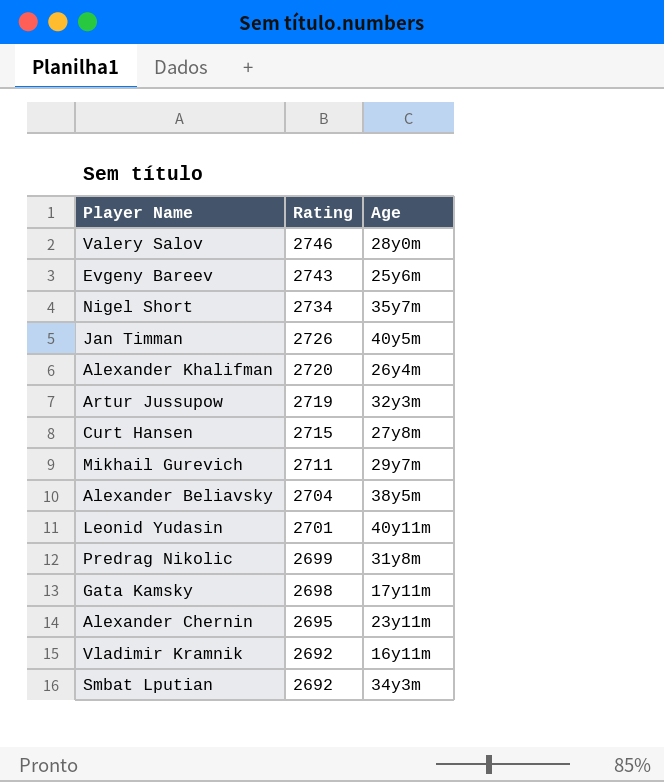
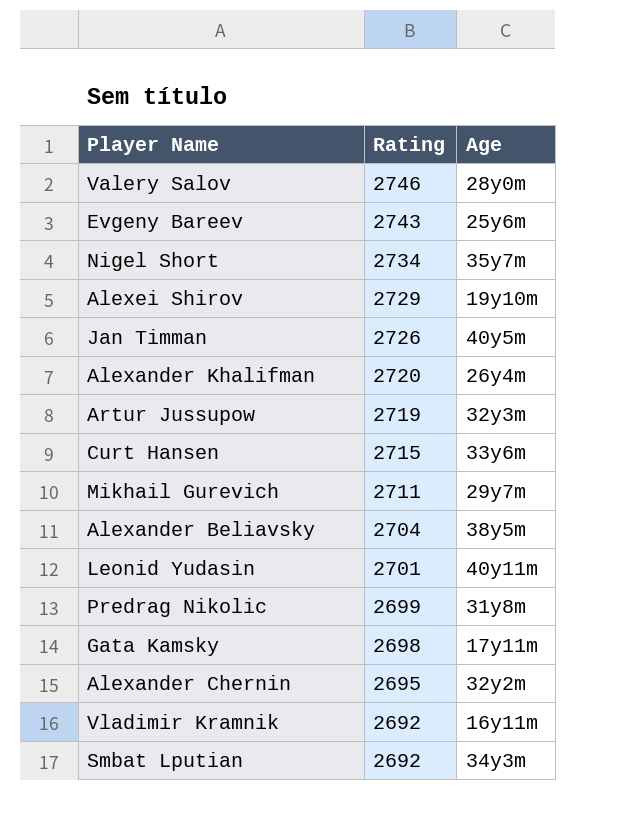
row Alexei Shirov: none -> 2729 | 19y10m
Curt Hansen | Age: 27y8m -> 33y6m
Alexander Chernin | Age: 23y11m -> 32y2m

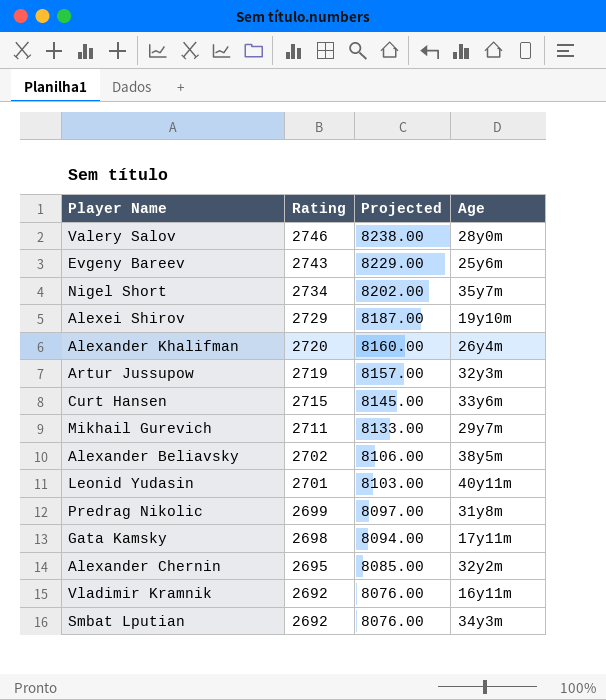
column Projected | formula: none -> [Rating] * 3
row Jan Timman: 2726 | 40y5m -> none
Alexander Beliavsky | Rating: 2704 -> 2702

